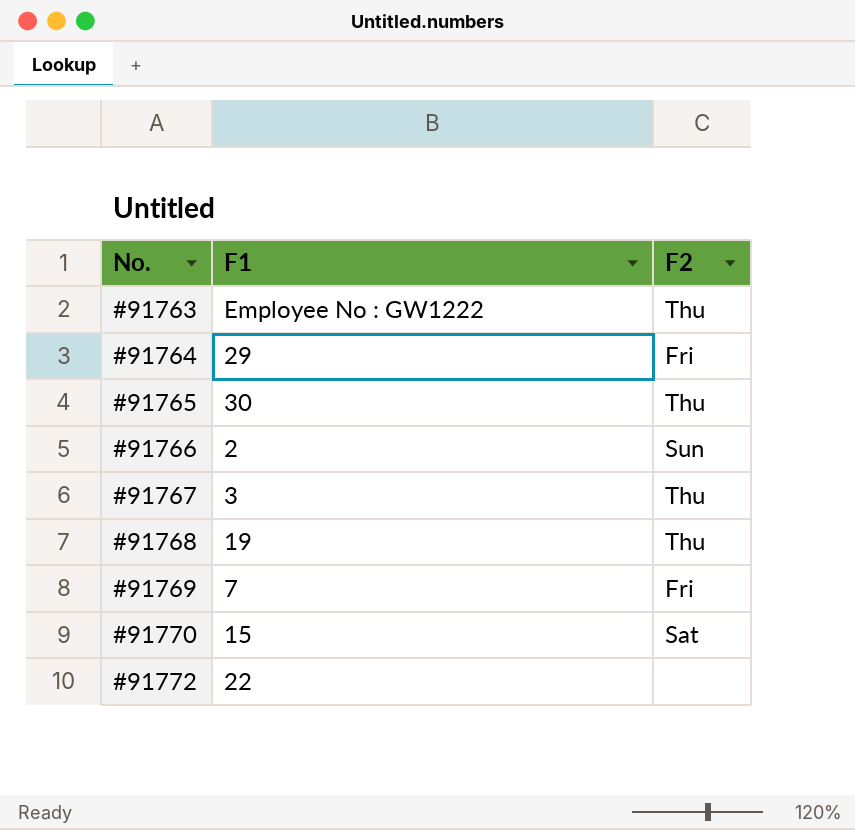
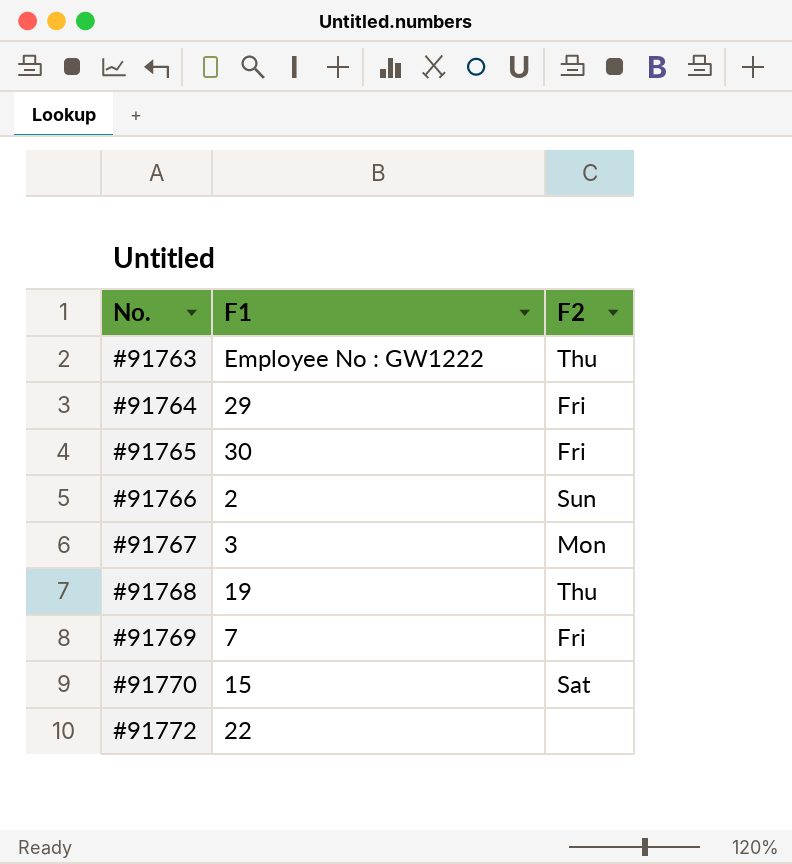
#91765 | F2: Thu -> Fri
#91767 | F2: Thu -> Mon

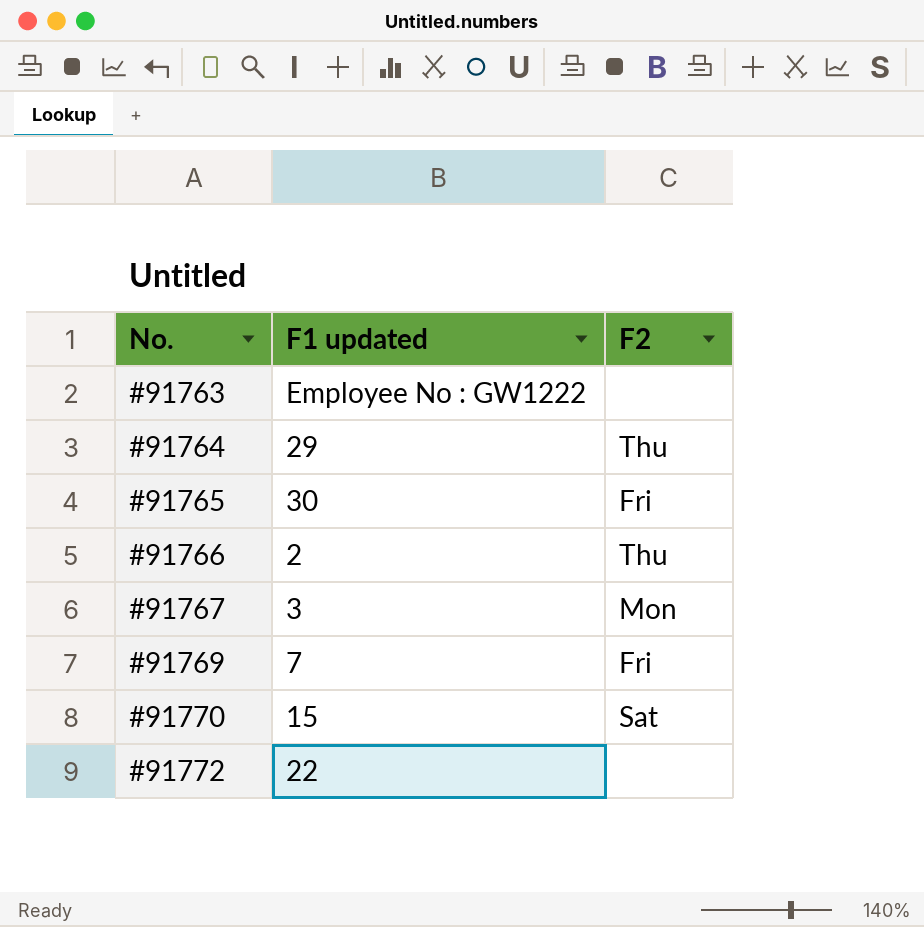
column name: F1 -> F1 updated
row #91768: 19 | Thu -> none
#91763 | F2: Thu -> none
#91764 | F2: Fri -> Thu
#91766 | F2: Sun -> Thu

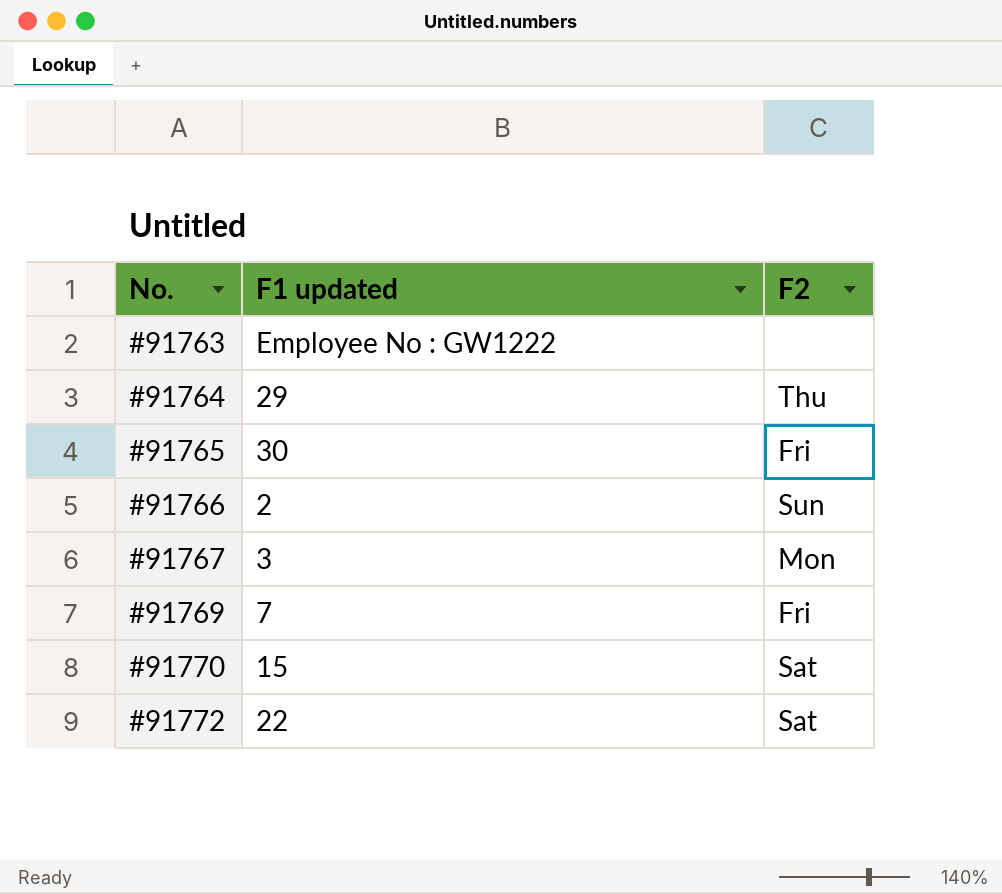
#91766 | F2: Thu -> Sun
#91772 | F2: none -> Sat

